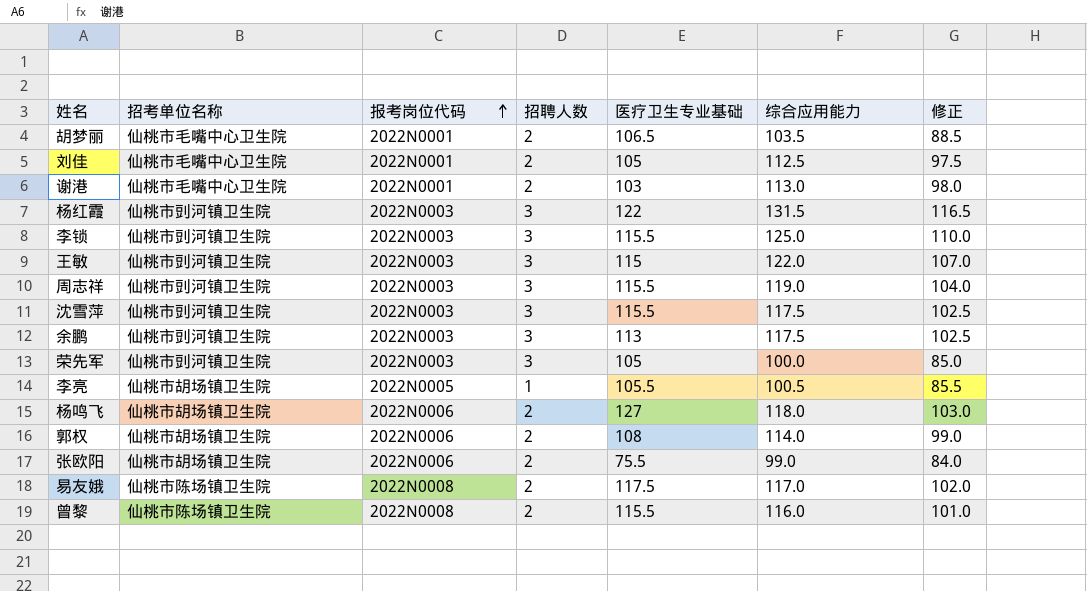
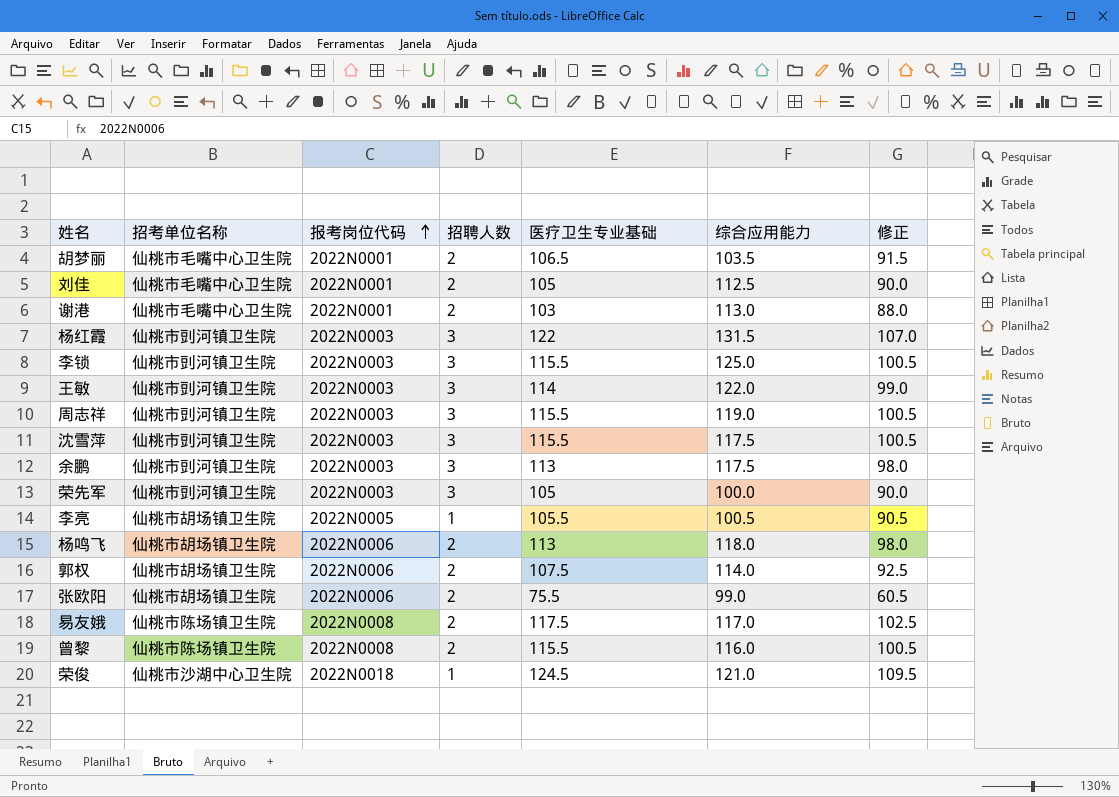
column 修正 | formula: [综合应用能力] - 15 -> [医疗卫生专业基础] - 15
王敏 | 医疗卫生专业基础: 115 -> 114
杨鸣飞 | 医疗卫生专业基础: 127 -> 113
郭权 | 医疗卫生专业基础: 108 -> 107.5
row 荣俊: none -> 仙桃市沙湖中心卫生院 | 2022N0018 | 1 | 124.5 | 121.0 | 109.5

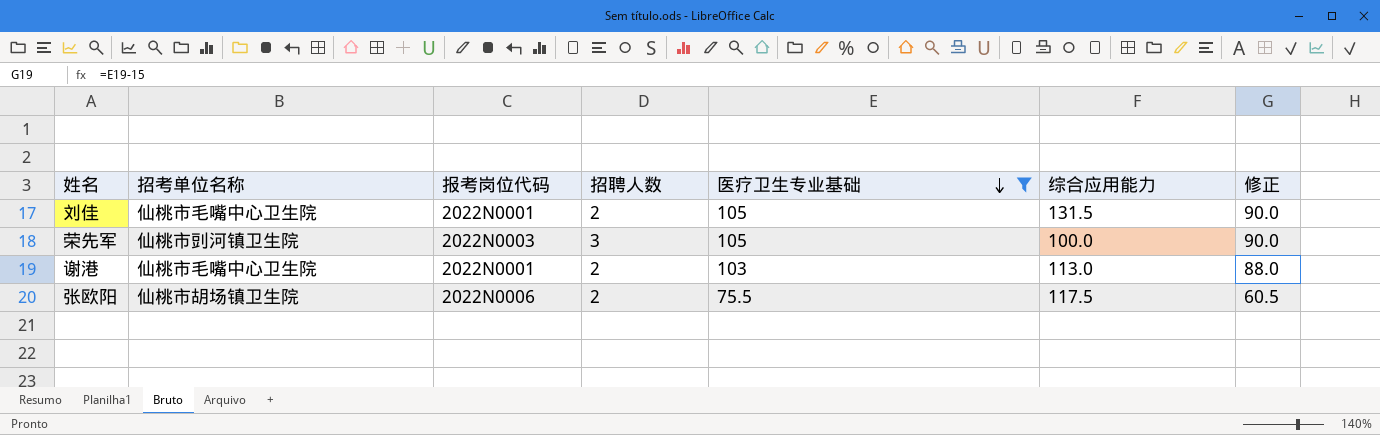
filter: none -> 医疗卫生专业基础 <= 105
row order: 报考岗位代码 ascending -> 医疗卫生专业基础 descending
刘佳 | 综合应用能力: 112.5 -> 131.5
张欧阳 | 综合应用能力: 99.0 -> 117.5

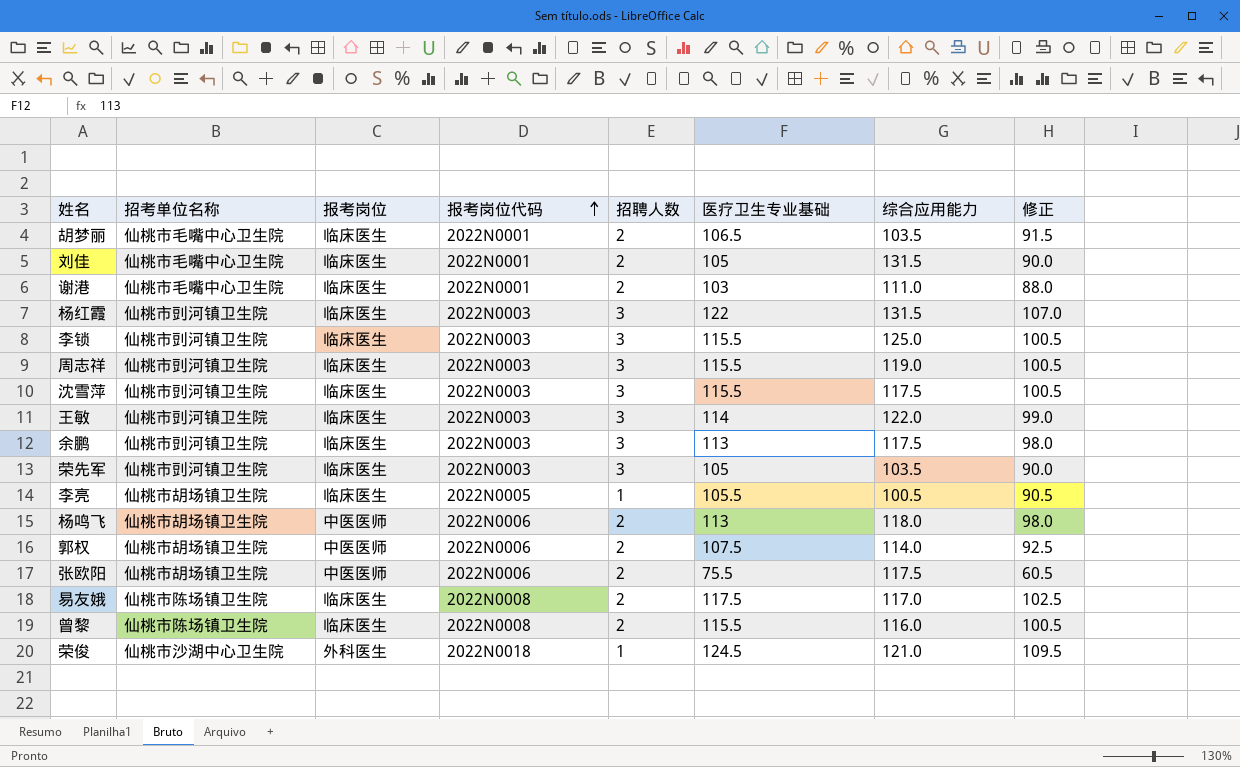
filter: 医疗卫生专业基础 <= 105 -> none
row order: 医疗卫生专业基础 descending -> 报考岗位代码 ascending
column 报考岗位 | position: none -> 3
谢港 | 综合应用能力: 113.0 -> 111.0
荣先军 | 综合应用能力: 100.0 -> 103.5

